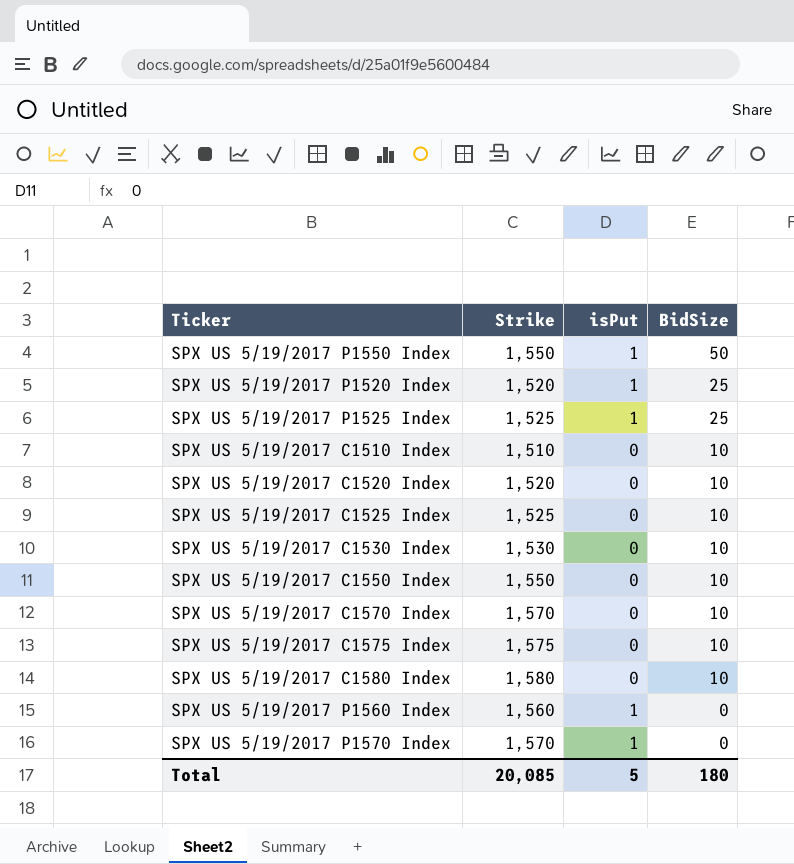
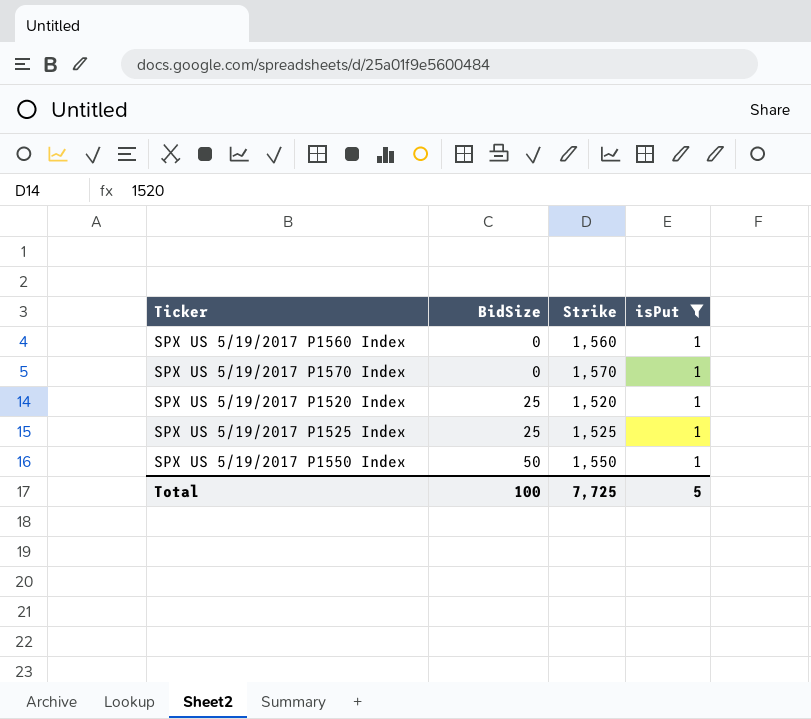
filter: none -> isPut = 1
row order: BidSize descending -> BidSize ascending
column BidSize | position: 4 -> 2
Total | BidSize: 180 -> 100
Total | Strike: 20,085 -> 7,725

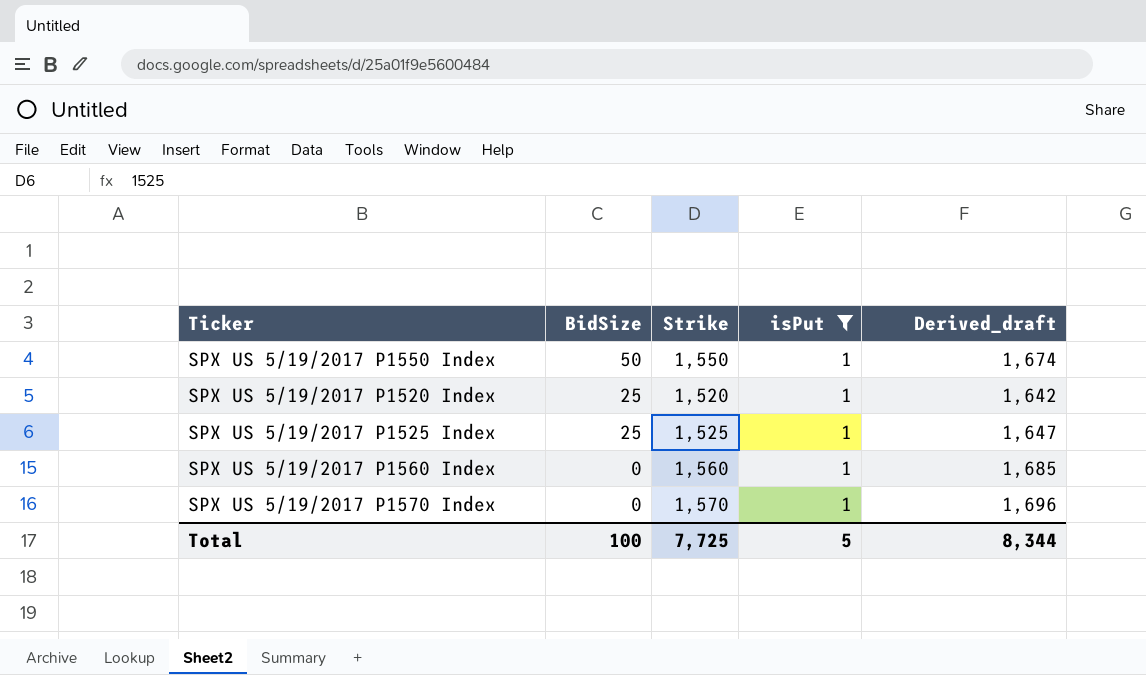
row order: BidSize ascending -> BidSize descending
column Derived_draft | formula: none -> [Strike] * 1.08

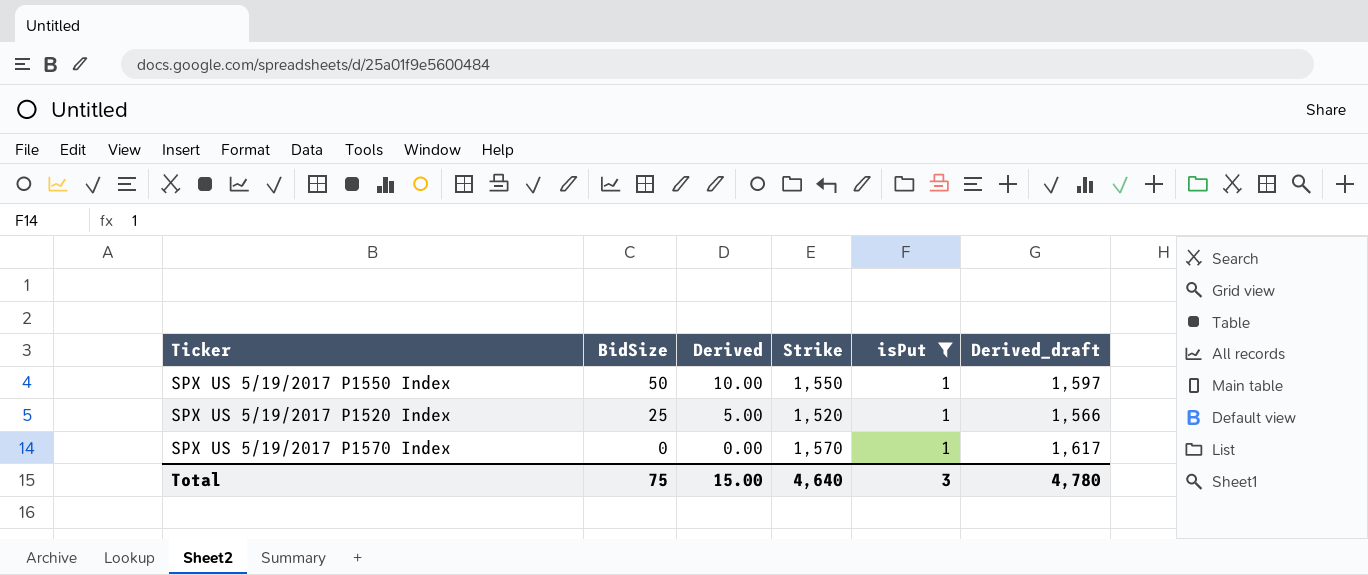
column Derived | formula: none -> [BidSize] * 0.2
column Derived_draft | formula: [Strike] * 1.08 -> [Strike] * 1.03
row SPX US 5/19/2017 P1525 Index: 25 | 1,525 | 1 | 1,647 -> none
row SPX US 5/19/2017 P1560 Index: 0 | 1,560 | 1 | 1,685 -> none
Total | BidSize: 100 -> 75
Total | Strike: 7,725 -> 4,640
Total | isPut: 5 -> 3
Total | Derived_draft: 8,344 -> 4,780

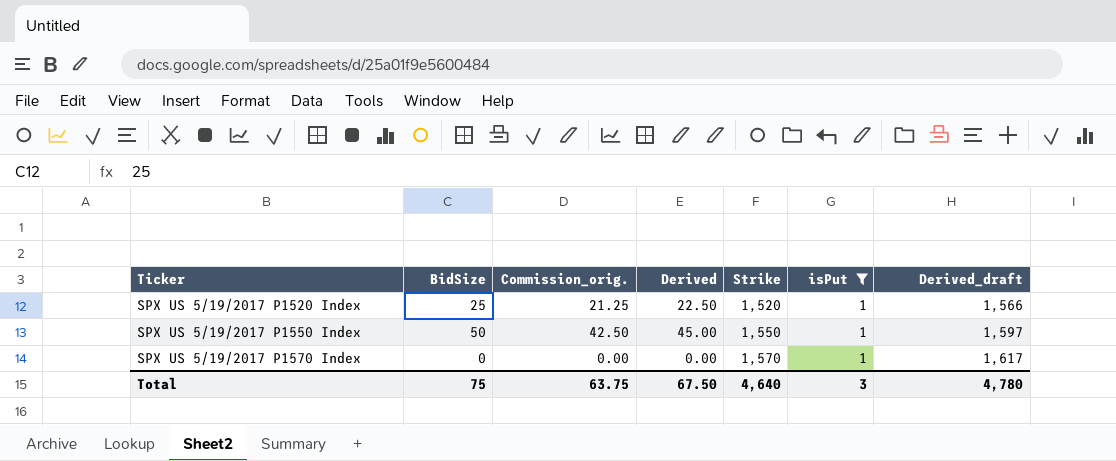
row order: BidSize descending -> Ticker ascending
column Commission_orig. | formula: none -> [BidSize] * 0.85
column Derived | formula: [BidSize] * 0.2 -> [BidSize] * 0.9
Total | Derived: 15.00 -> 67.50

